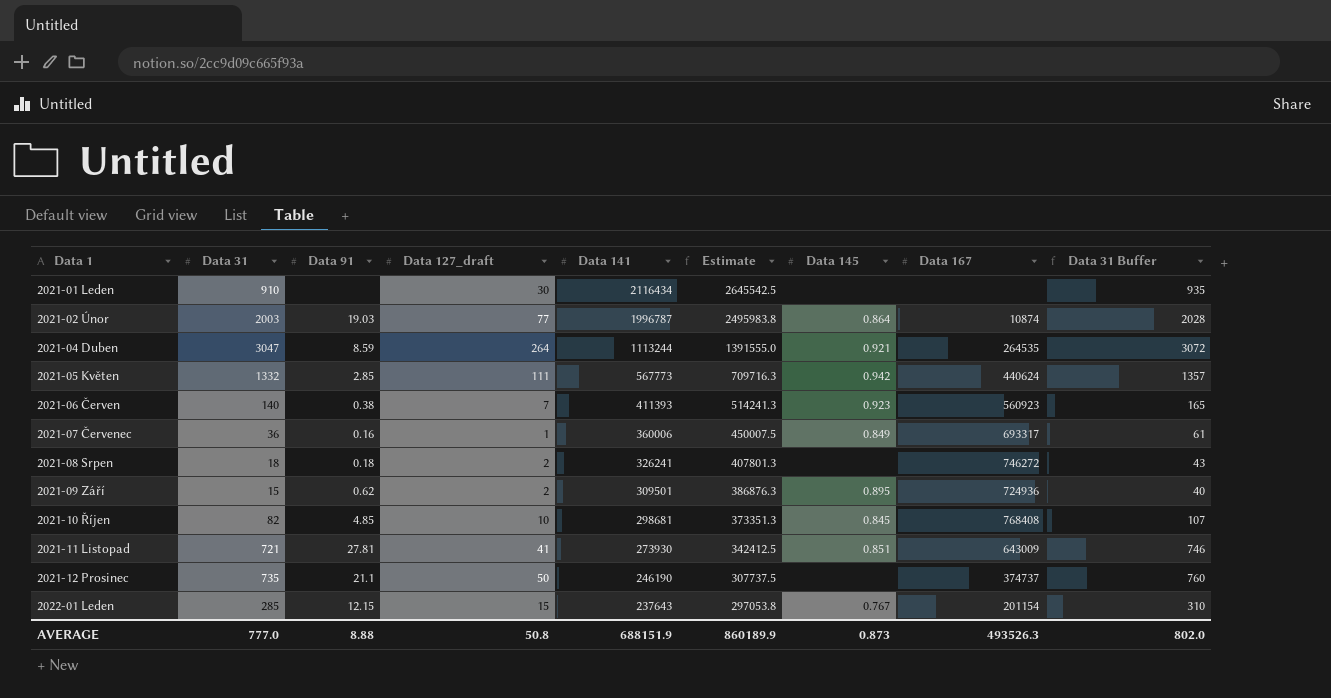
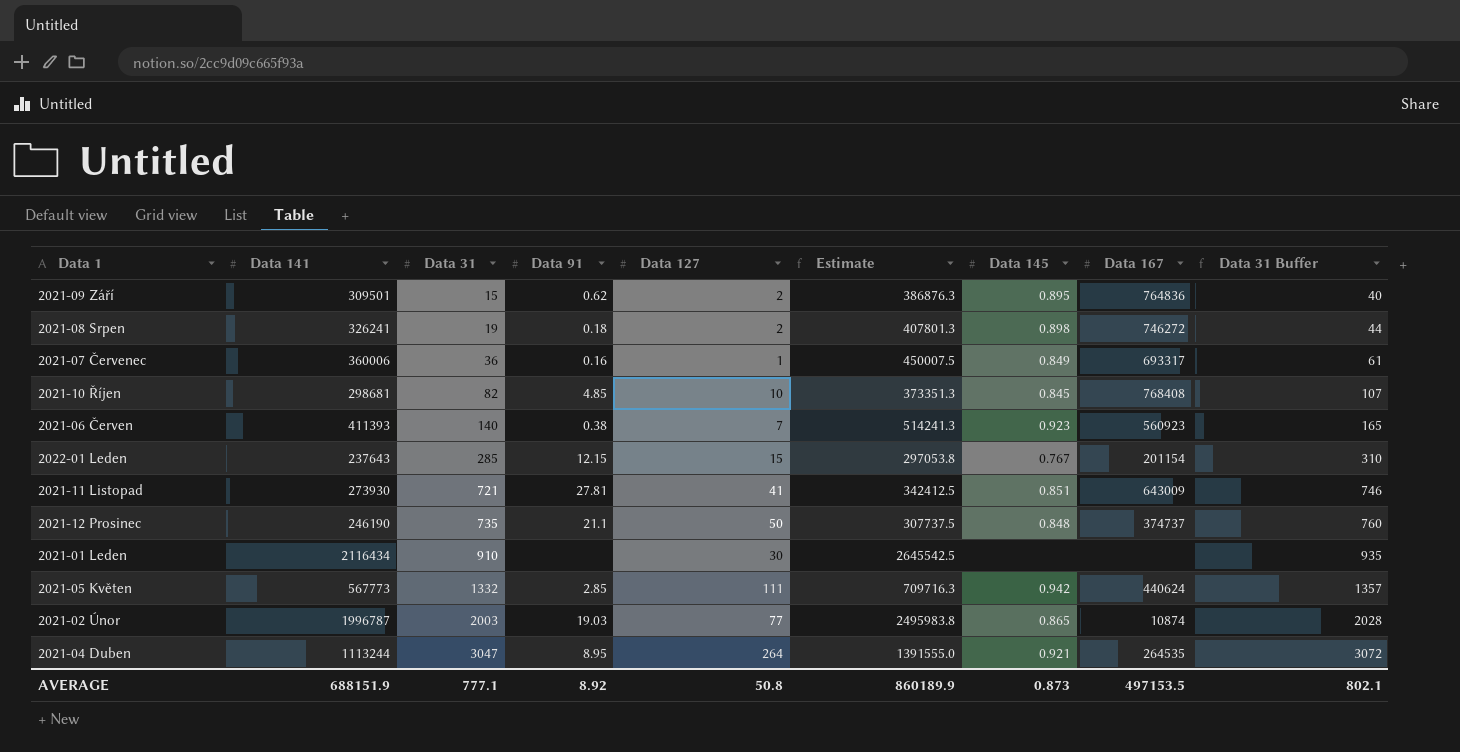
row order: Data 1 ascending -> Data 31 ascending
column Data 141 | position: 5 -> 2
column name: Data 127_draft -> Data 127
2021-09 Září | Data 167: 724936 -> 764836
2021-08 Srpen | Data 31: 18 -> 19
2021-08 Srpen | Data 145: none -> 0.898
2021-08 Srpen | Data 31 Buffer: 43 -> 44
2021-12 Prosinec | Data 145: none -> 0.848
2021-02 Únor | Data 145: 0.864 -> 0.865
2021-04 Duben | Data 91: 8.59 -> 8.95
AVERAGE | Data 31: 777.0 -> 777.1
AVERAGE | Data 91: 8.88 -> 8.92
AVERAGE | Data 167: 493526.3 -> 497153.5
AVERAGE | Data 31 Buffer: 802.0 -> 802.1

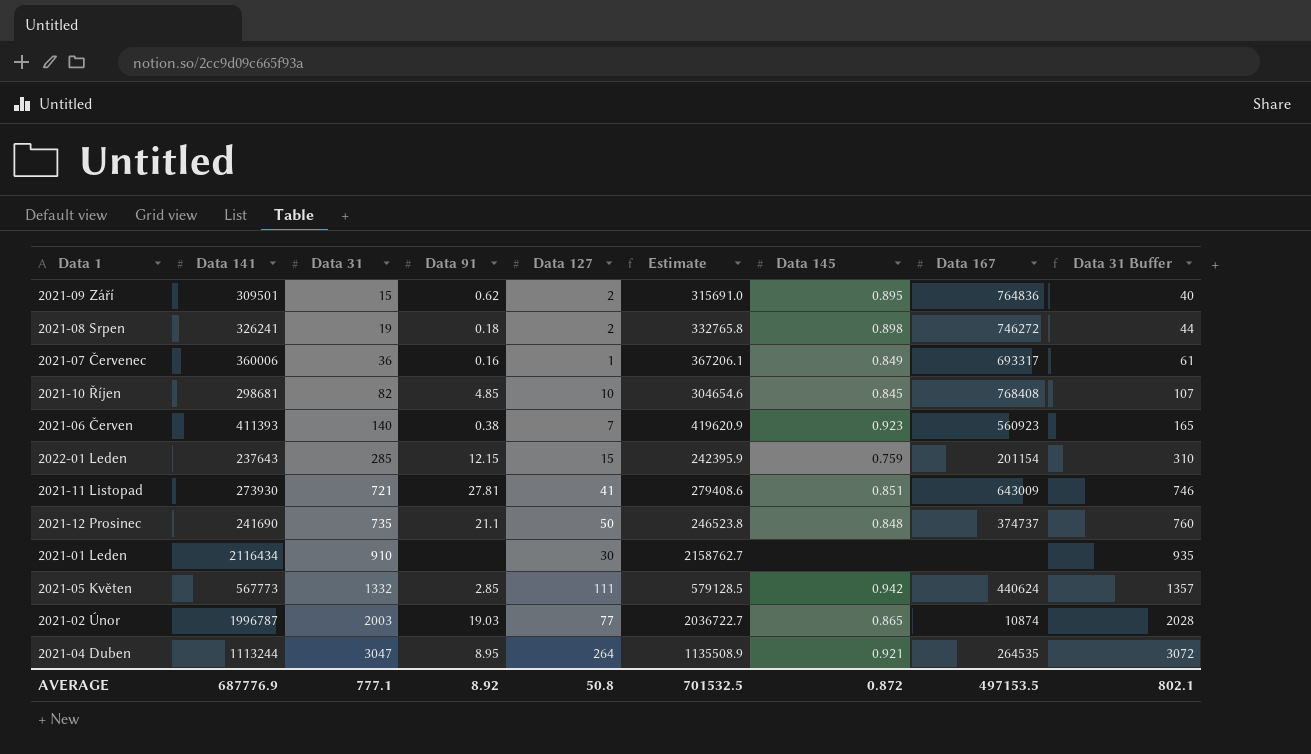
column Estimate | formula: [Data 141] * 1.25 -> [Data 141] * 1.02
2022-01 Leden | Data 145: 0.767 -> 0.759
2021-12 Prosinec | Data 141: 246190 -> 241690
AVERAGE | Data 141: 688151.9 -> 687776.9
AVERAGE | Estimate: 860189.9 -> 701532.5
AVERAGE | Data 145: 0.873 -> 0.872

